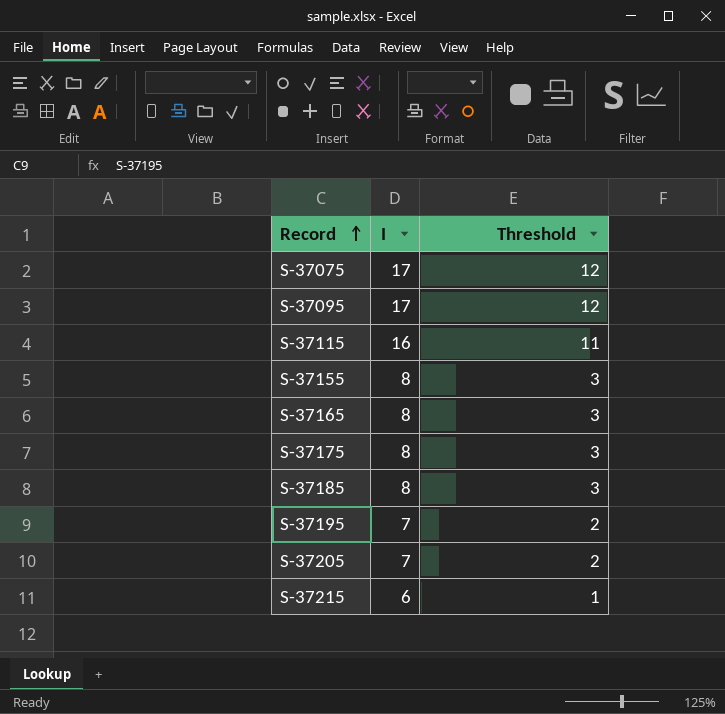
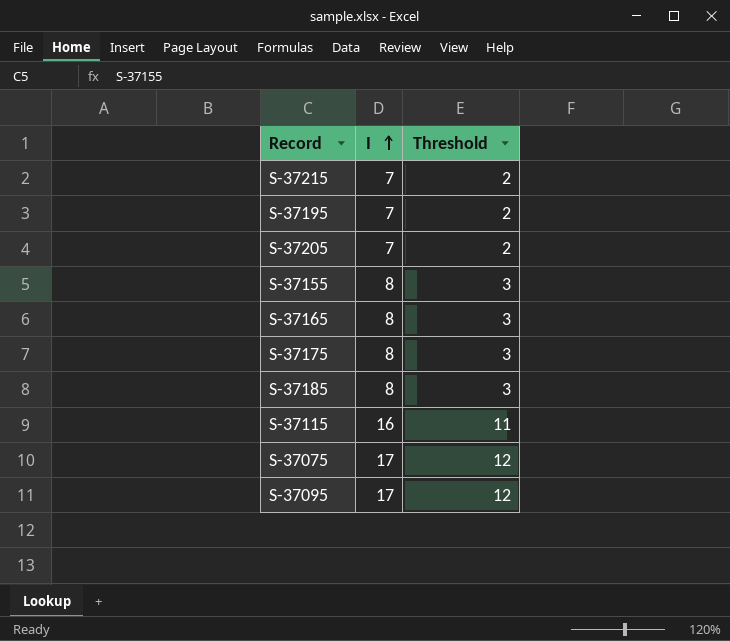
row order: Record ascending -> I ascending
S-37215 | I: 6 -> 7
S-37215 | Threshold: 1 -> 2

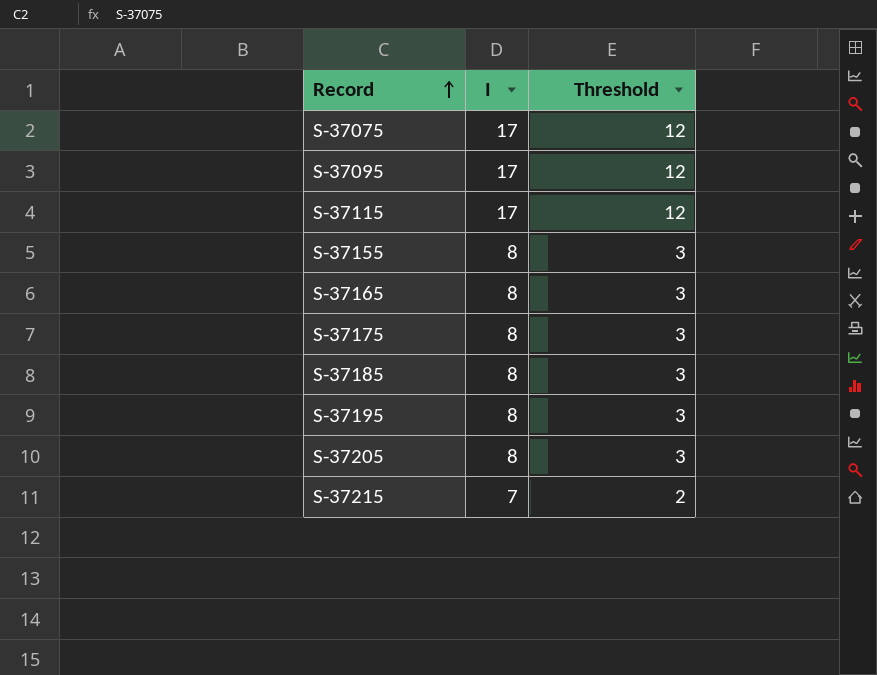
row order: I ascending -> Record ascending
S-37115 | I: 16 -> 17
S-37115 | Threshold: 11 -> 12
S-37195 | I: 7 -> 8
S-37195 | Threshold: 2 -> 3
S-37205 | I: 7 -> 8
S-37205 | Threshold: 2 -> 3

